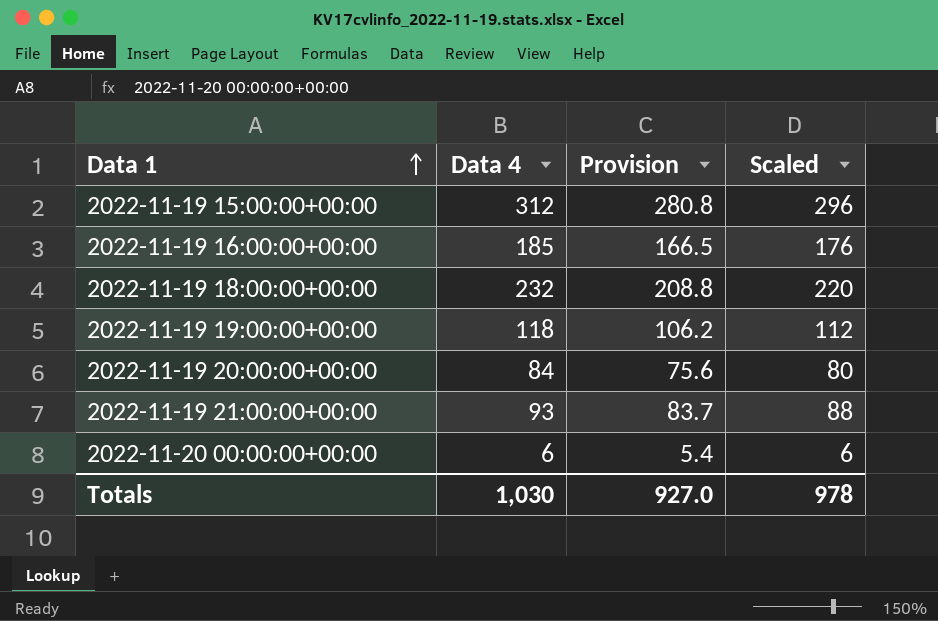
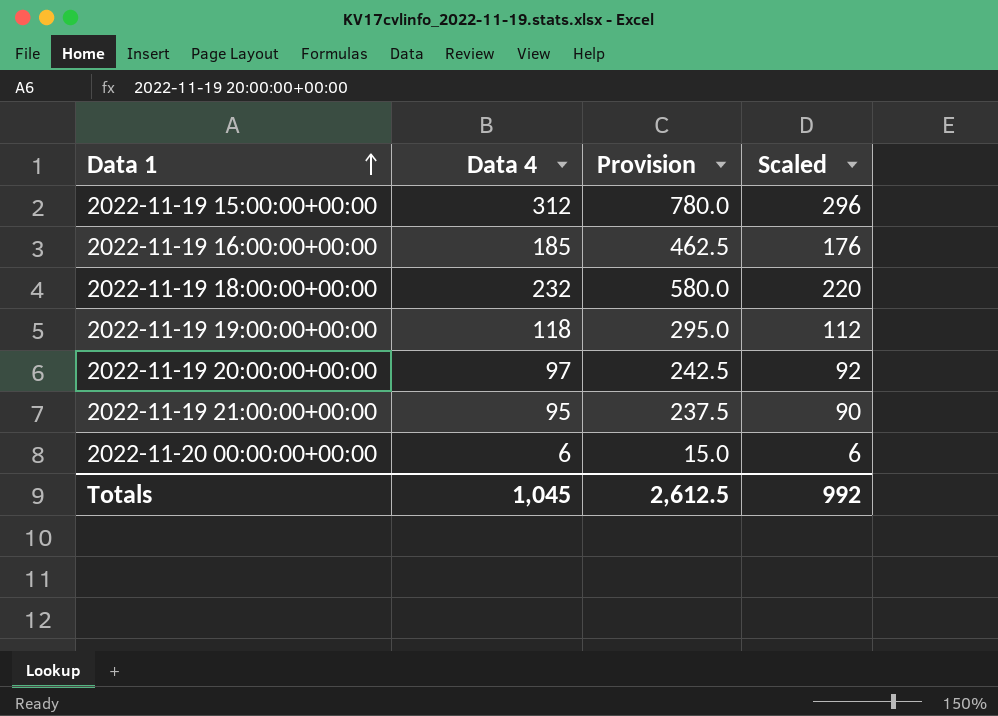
column Provision | formula: [Data 4] * 0.9 -> [Data 4] * 2.5
2022-11-19 20:00:00+00:00 | Data 4: 84 -> 97
2022-11-19 20:00:00+00:00 | Scaled: 80 -> 92
2022-11-19 21:00:00+00:00 | Data 4: 93 -> 95
2022-11-19 21:00:00+00:00 | Scaled: 88 -> 90
Totals | Data 4: 1,030 -> 1,045
Totals | Provision: 927.0 -> 2,612.5
Totals | Scaled: 978 -> 992

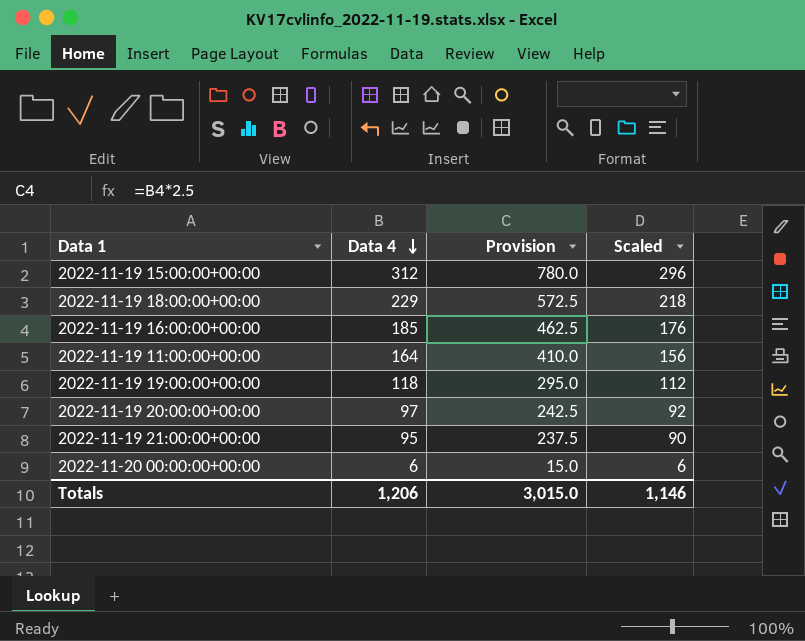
row order: Data 1 ascending -> Data 4 descending
2022-11-19 18:00:00+00:00 | Data 4: 232 -> 229
2022-11-19 18:00:00+00:00 | Provision: 580.0 -> 572.5
2022-11-19 18:00:00+00:00 | Scaled: 220 -> 218
row 2022-11-19 11:00:00+00:00: none -> 164 | 410.0 | 156
Totals | Data 4: 1,045 -> 1,206
Totals | Provision: 2,612.5 -> 3,015.0
Totals | Scaled: 992 -> 1,146

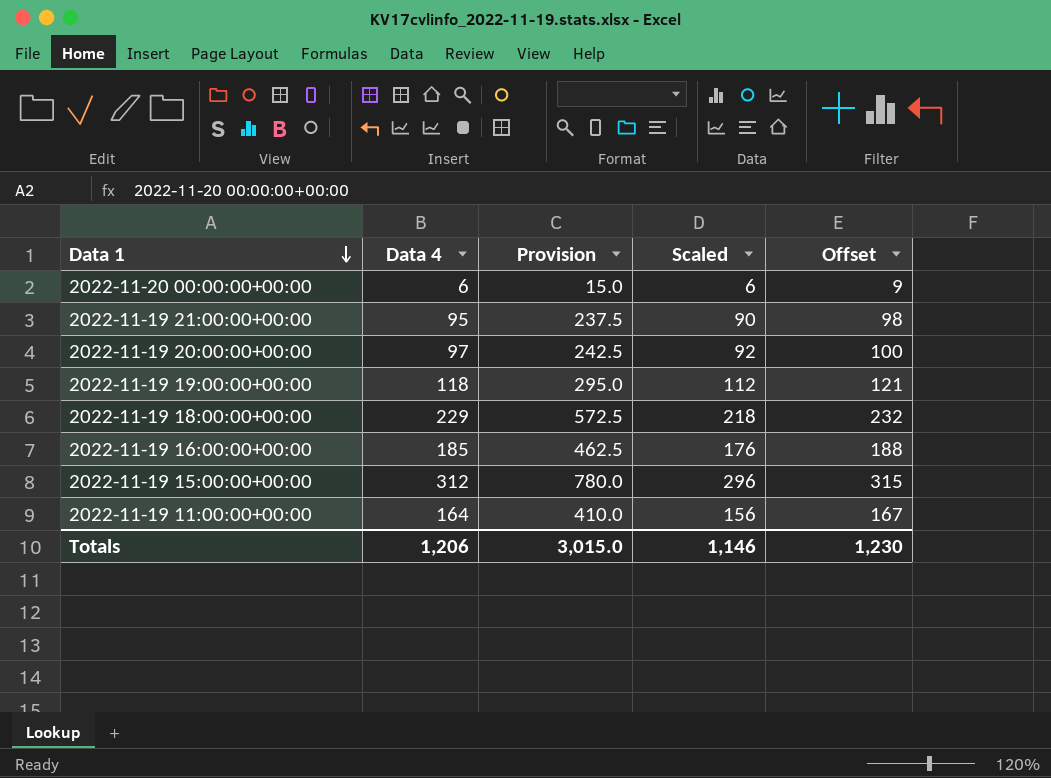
row order: Data 4 descending -> Data 1 descending
column Offset | formula: none -> [Data 4] + 3

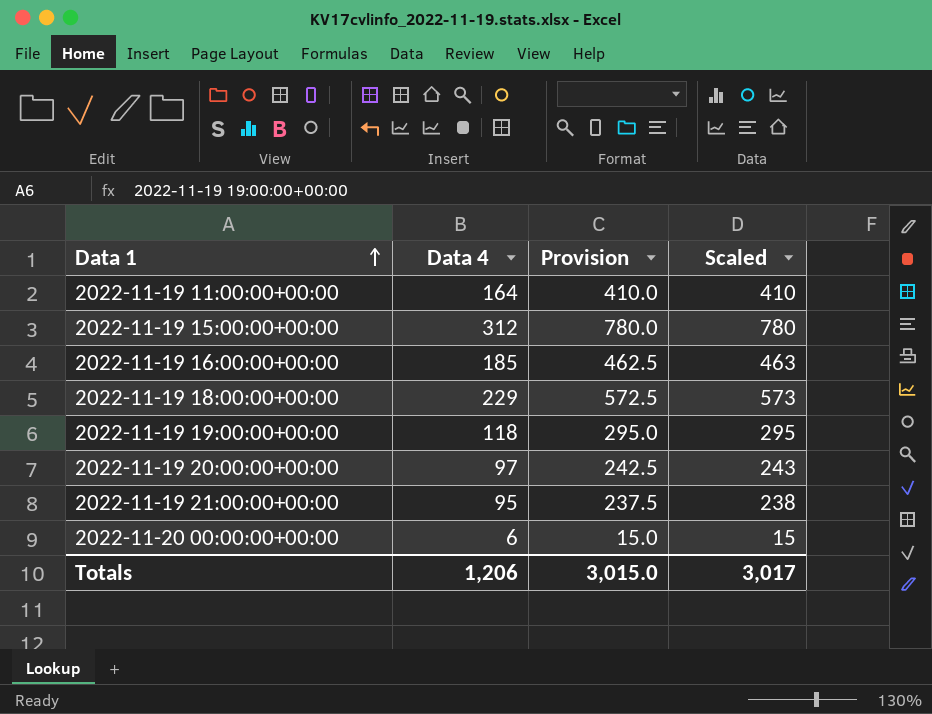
row order: Data 1 descending -> Data 1 ascending
column Offset | formula: [Data 4] + 3 -> none
column Scaled | formula: [Data 4] * 0.95 -> [Data 4] * 2.5
Totals | Scaled: 1,146 -> 3,017

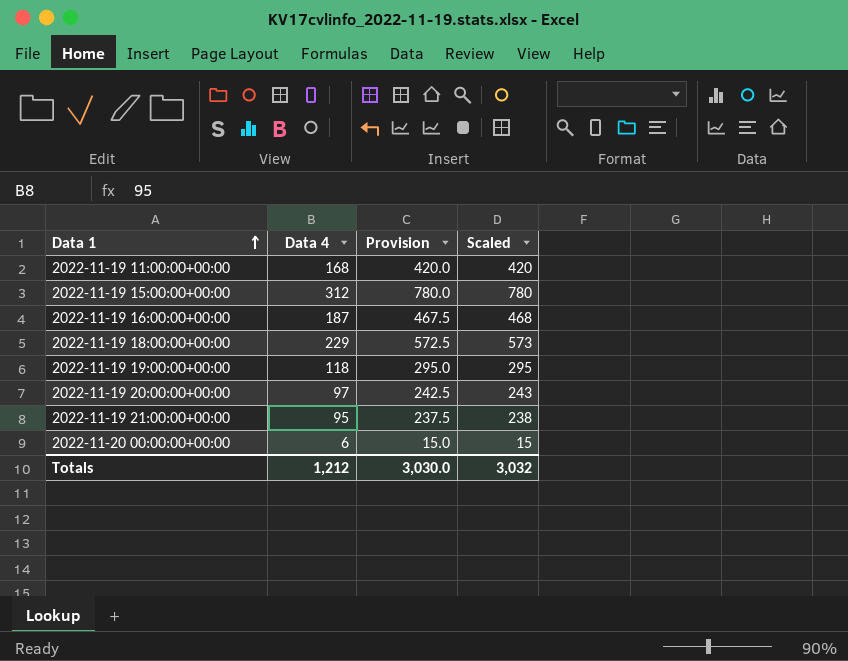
2022-11-19 11:00:00+00:00 | Data 4: 164 -> 168
2022-11-19 11:00:00+00:00 | Provision: 410.0 -> 420.0
2022-11-19 11:00:00+00:00 | Scaled: 410 -> 420
2022-11-19 16:00:00+00:00 | Data 4: 185 -> 187
2022-11-19 16:00:00+00:00 | Provision: 462.5 -> 467.5
2022-11-19 16:00:00+00:00 | Scaled: 463 -> 468
Totals | Data 4: 1,206 -> 1,212
Totals | Provision: 3,015.0 -> 3,030.0
Totals | Scaled: 3,017 -> 3,032

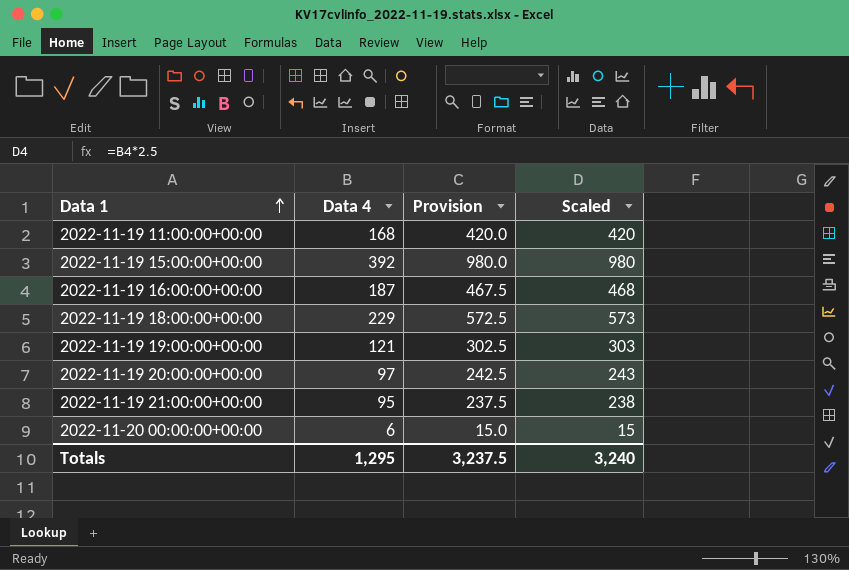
2022-11-19 15:00:00+00:00 | Data 4: 312 -> 392
2022-11-19 15:00:00+00:00 | Provision: 780.0 -> 980.0
2022-11-19 15:00:00+00:00 | Scaled: 780 -> 980
2022-11-19 19:00:00+00:00 | Data 4: 118 -> 121
2022-11-19 19:00:00+00:00 | Provision: 295.0 -> 302.5
2022-11-19 19:00:00+00:00 | Scaled: 295 -> 303
Totals | Data 4: 1,212 -> 1,295
Totals | Provision: 3,030.0 -> 3,237.5
Totals | Scaled: 3,032 -> 3,240

